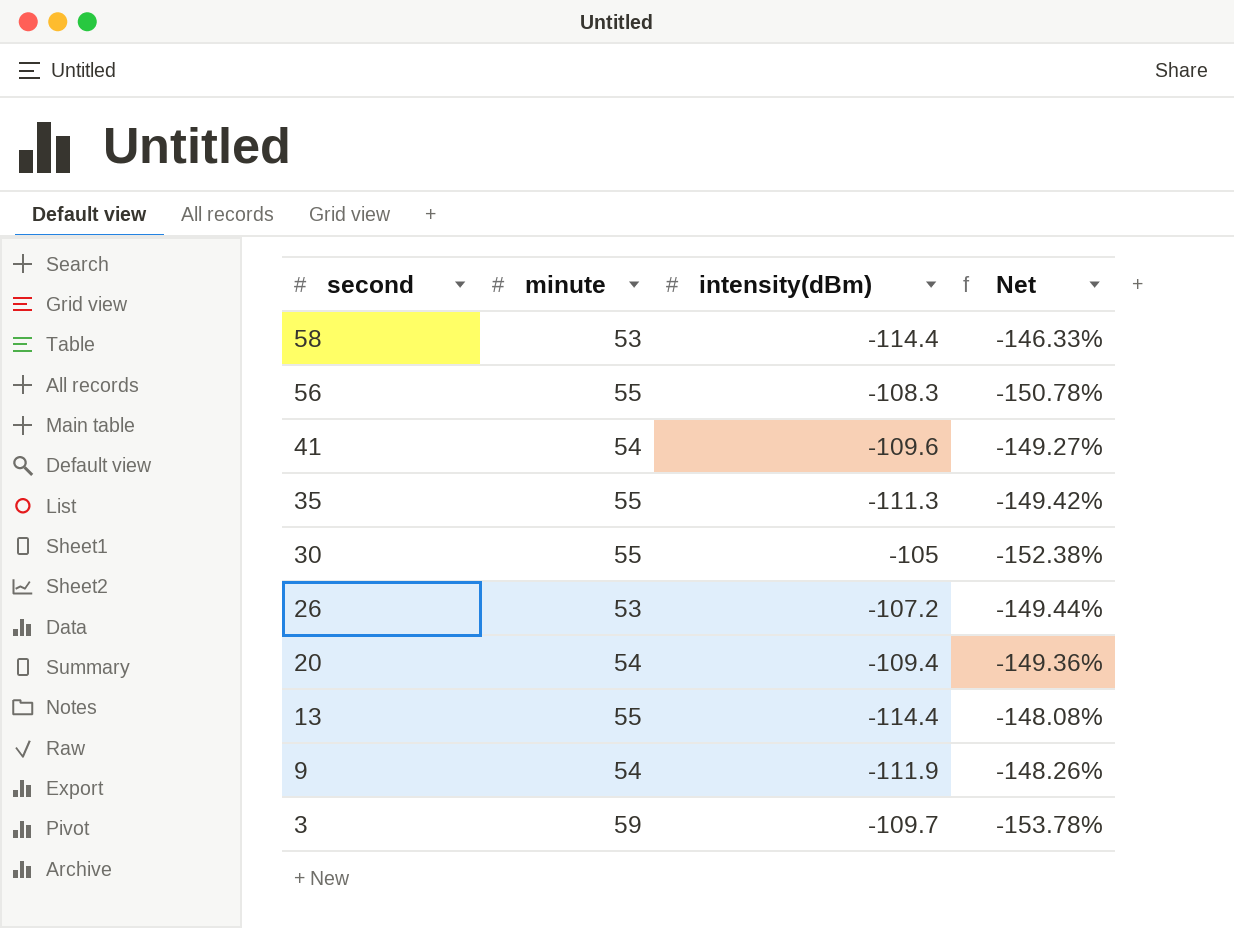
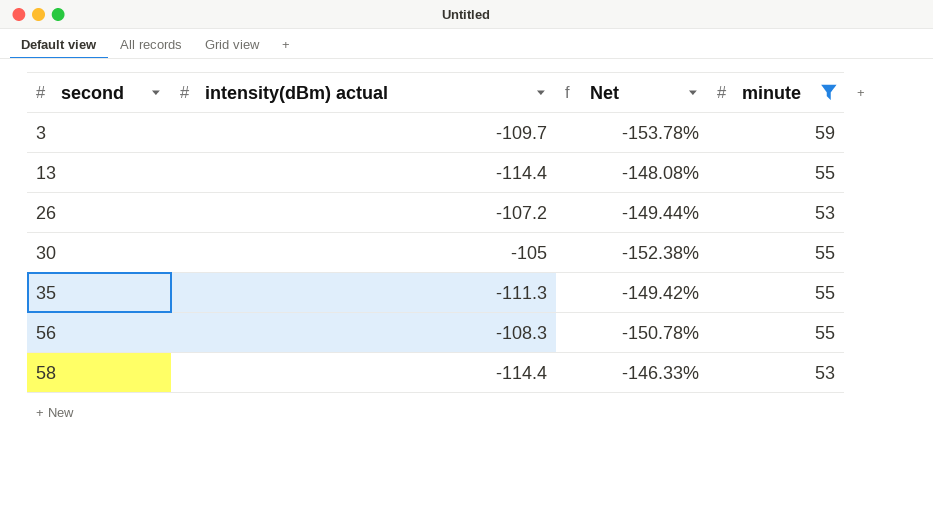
filter: none -> minute != 54
row order: second descending -> second ascending
column name: intensity(dBm) -> intensity(dBm) actual
column minute | position: 2 -> 4

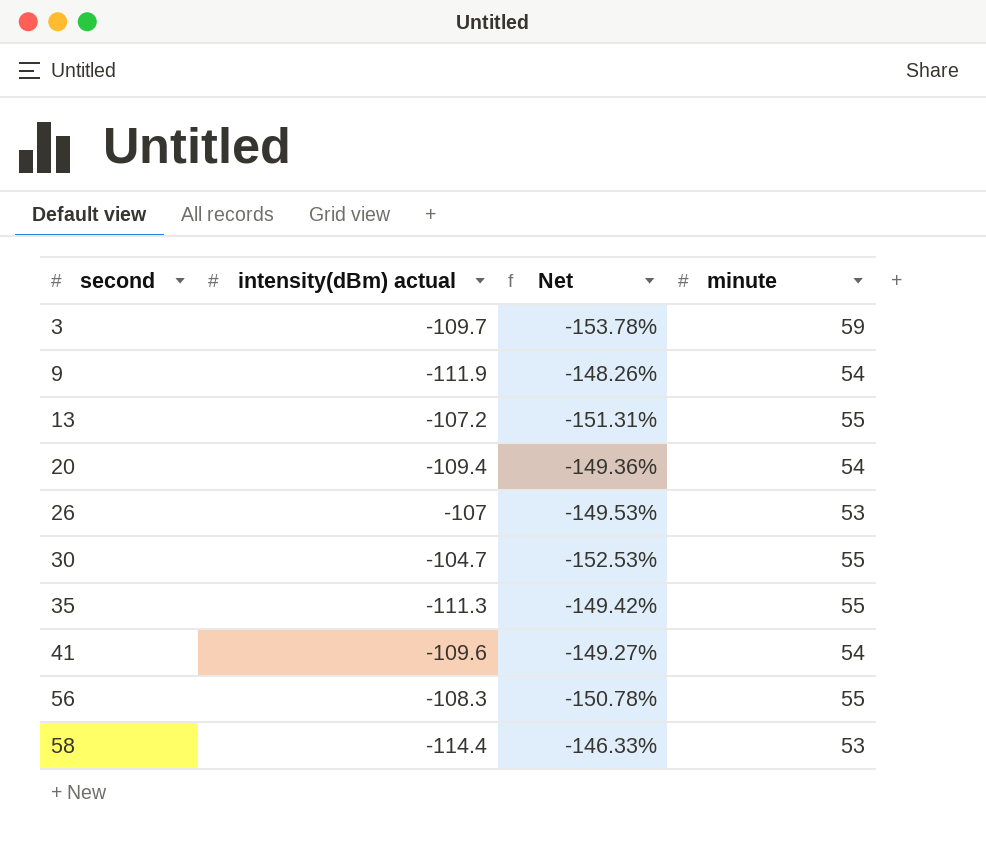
filter: minute != 54 -> none
13 | intensity(dBm) actual: -114.4 -> -107.2
13 | Net: -148.08% -> -151.31%
26 | intensity(dBm) actual: -107.2 -> -107
26 | Net: -149.44% -> -149.53%
30 | intensity(dBm) actual: -105 -> -104.7
30 | Net: -152.38% -> -152.53%

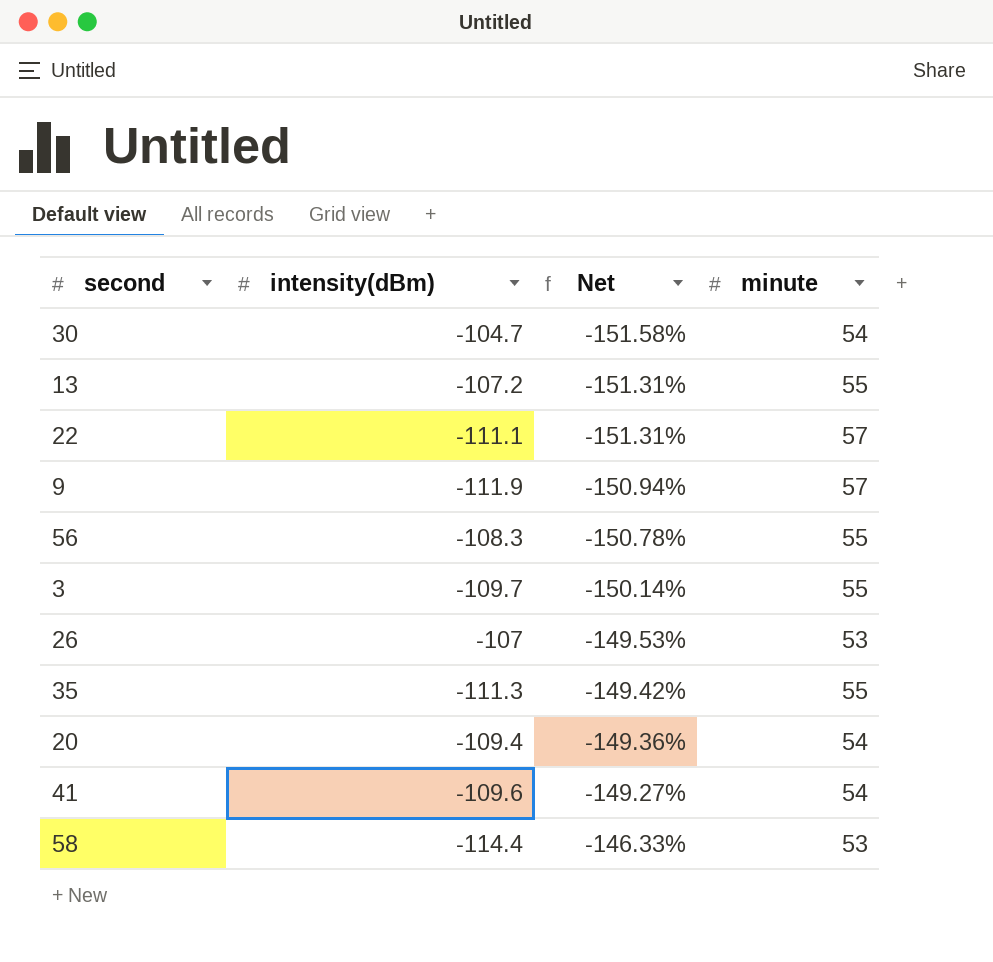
row order: second ascending -> Net ascending
column name: intensity(dBm) actual -> intensity(dBm)
30 | Net: -152.53% -> -151.58%
30 | minute: 55 -> 54
row 22: none -> -111.1 | -151.31% | 57
9 | Net: -148.26% -> -150.94%
9 | minute: 54 -> 57
3 | Net: -153.78% -> -150.14%
3 | minute: 59 -> 55

